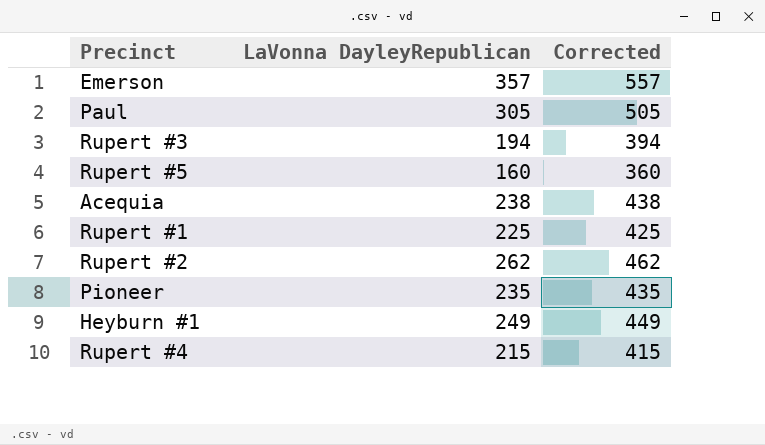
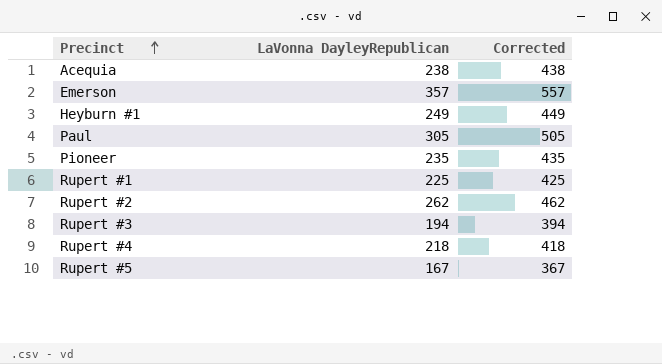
row order: none -> Precinct ascending
Rupert #4 | LaVonna DayleyRepublican: 215 -> 218
Rupert #4 | Corrected: 415 -> 418
Rupert #5 | LaVonna DayleyRepublican: 160 -> 167
Rupert #5 | Corrected: 360 -> 367

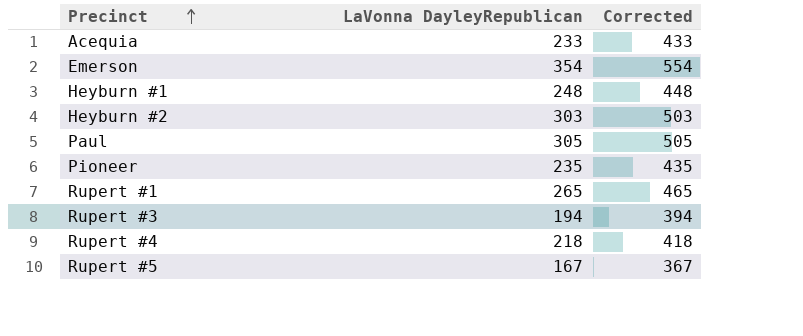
row Rupert #2: 262 | 462 -> none
Acequia | LaVonna DayleyRepublican: 238 -> 233
Acequia | Corrected: 438 -> 433
Emerson | LaVonna DayleyRepublican: 357 -> 354
Emerson | Corrected: 557 -> 554
Heyburn #1 | LaVonna DayleyRepublican: 249 -> 248
Heyburn #1 | Corrected: 449 -> 448
row Heyburn #2: none -> 303 | 503
Rupert #1 | LaVonna DayleyRepublican: 225 -> 265
Rupert #1 | Corrected: 425 -> 465

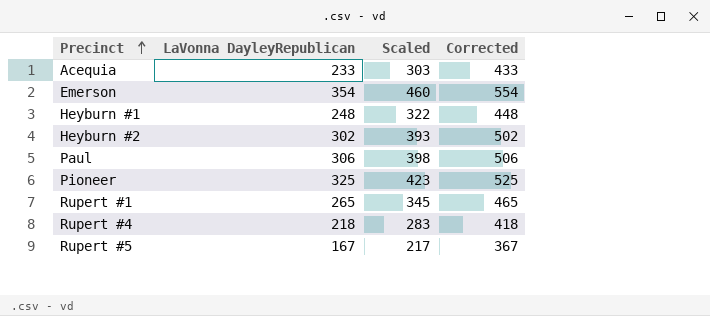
column Scaled | formula: none -> [LaVonna DayleyRepublican] * 1.3
row Rupert #3: 194 | 394 -> none
Heyburn #2 | LaVonna DayleyRepublican: 303 -> 302
Heyburn #2 | Corrected: 503 -> 502
Paul | LaVonna DayleyRepublican: 305 -> 306
Paul | Corrected: 505 -> 506
Pioneer | LaVonna DayleyRepublican: 235 -> 325
Pioneer | Corrected: 435 -> 525

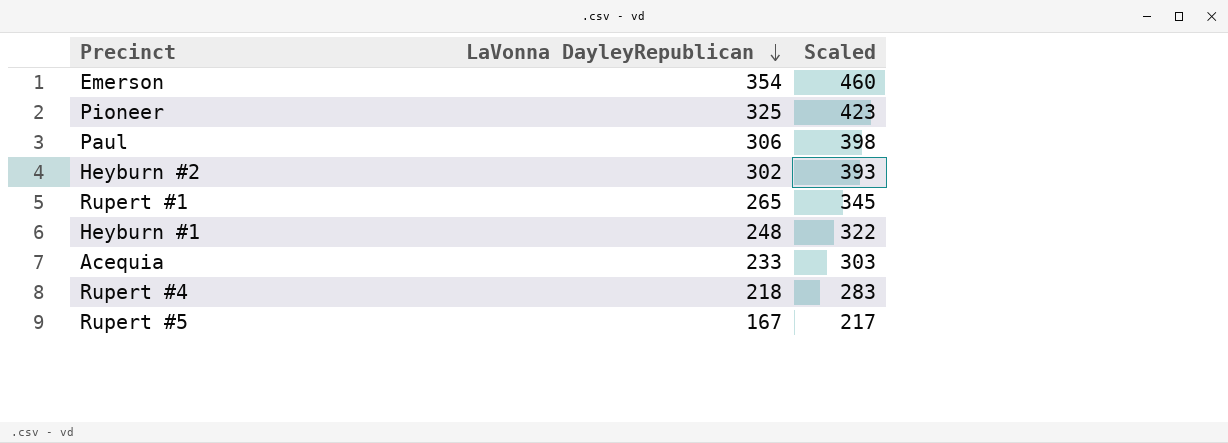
row order: Precinct ascending -> LaVonna DayleyRepublican descending
column Corrected | formula: [LaVonna DayleyRepublican] + 200 -> none

